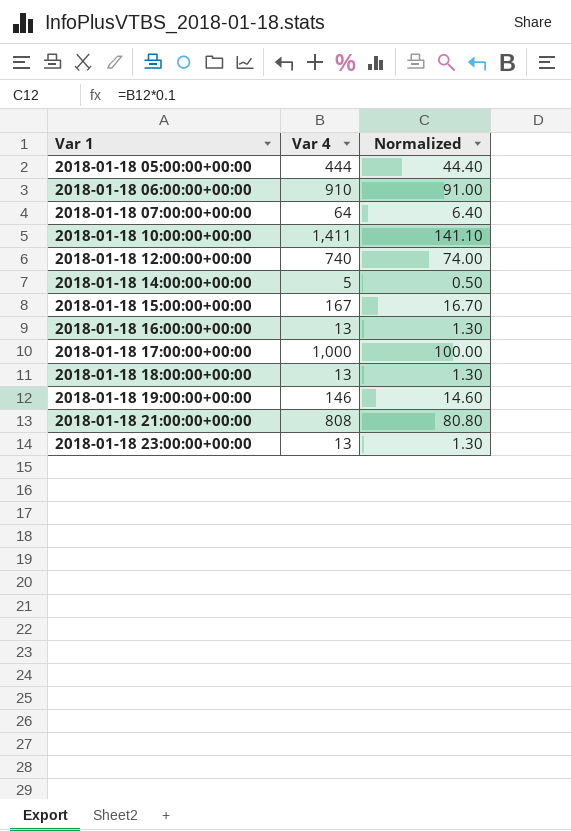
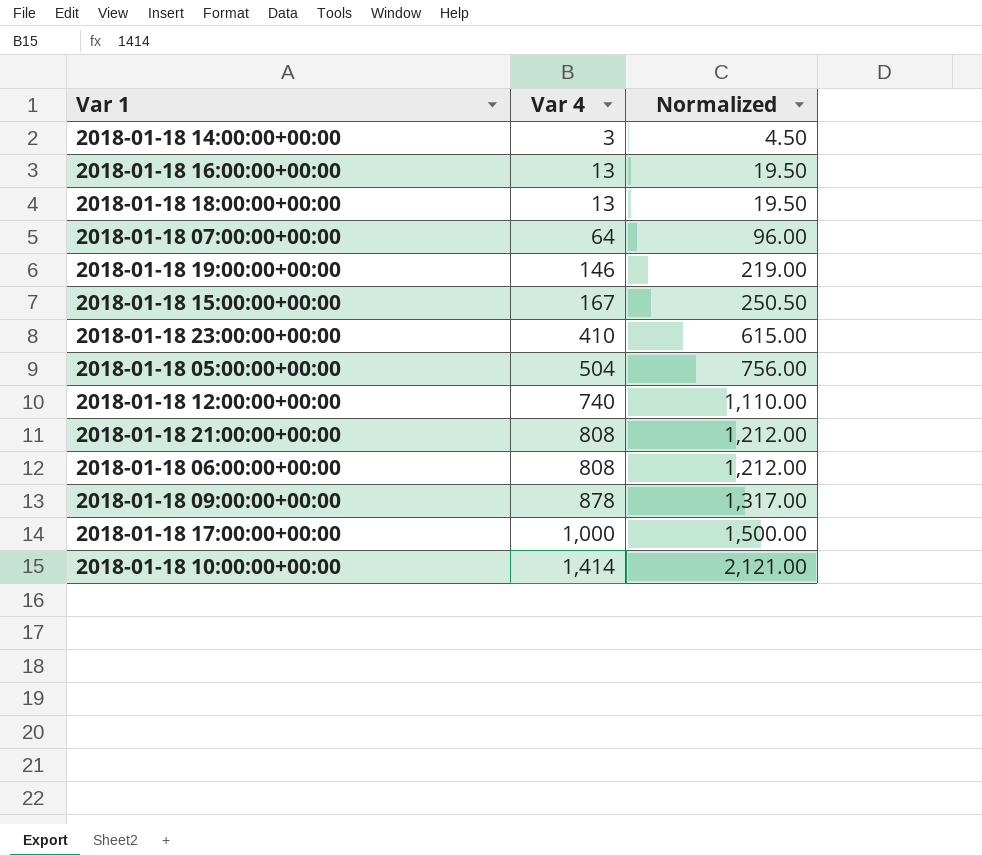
row order: Var 1 ascending -> Var 4 ascending
column Normalized | formula: [Var 4] * 0.1 -> [Var 4] * 1.5
2018-01-18 14:00:00+00:00 | Var 4: 5 -> 3
2018-01-18 23:00:00+00:00 | Var 4: 13 -> 410
2018-01-18 05:00:00+00:00 | Var 4: 444 -> 504
2018-01-18 06:00:00+00:00 | Var 4: 910 -> 808
row 2018-01-18 09:00:00+00:00: none -> 878 | 1,317.00
2018-01-18 10:00:00+00:00 | Var 4: 1,411 -> 1,414

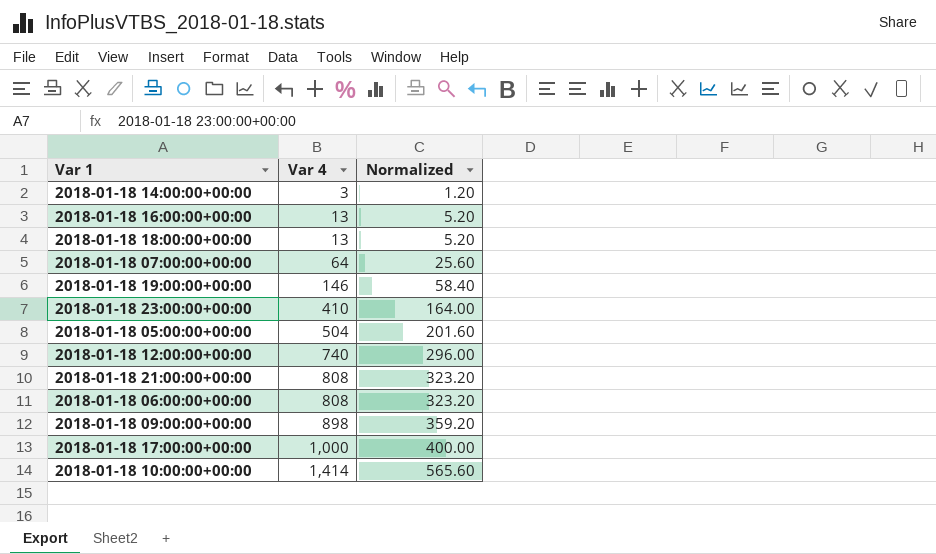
column Normalized | formula: [Var 4] * 1.5 -> [Var 4] * 0.4
row 2018-01-18 15:00:00+00:00: 167 | 250.50 -> none
2018-01-18 09:00:00+00:00 | Var 4: 878 -> 898

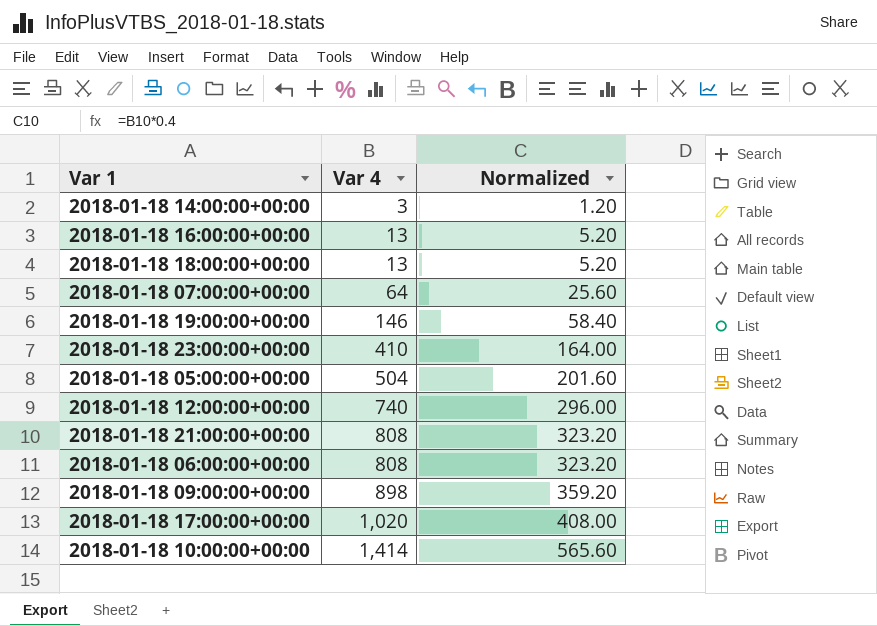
2018-01-18 17:00:00+00:00 | Var 4: 1,000 -> 1,020
2018-01-18 17:00:00+00:00 | Normalized: 400.00 -> 408.00

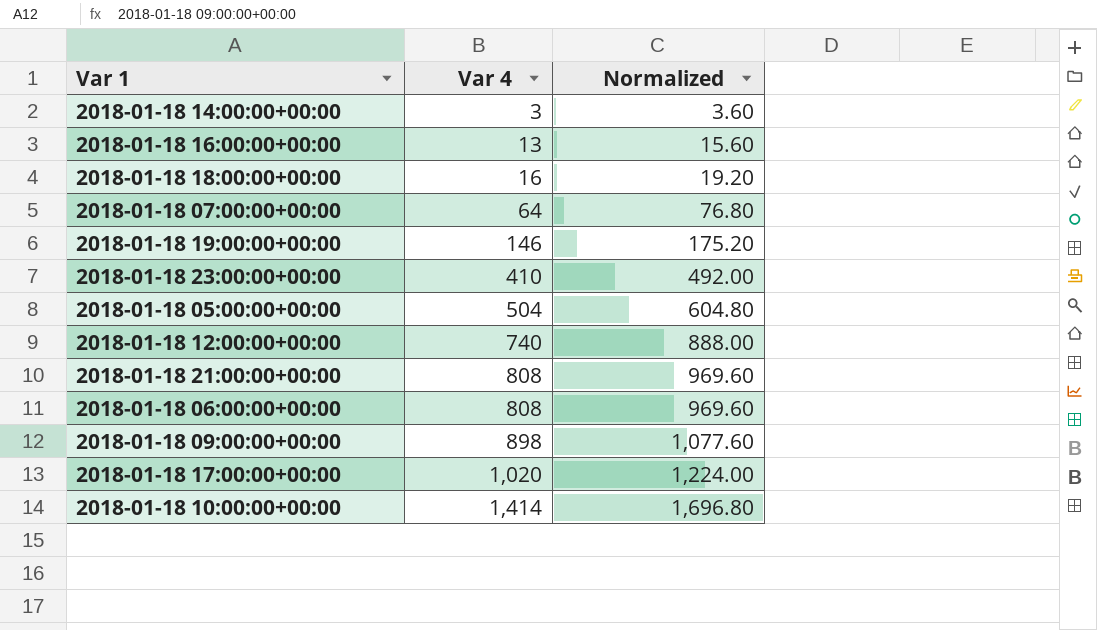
column Normalized | formula: [Var 4] * 0.4 -> [Var 4] * 1.2
2018-01-18 18:00:00+00:00 | Var 4: 13 -> 16

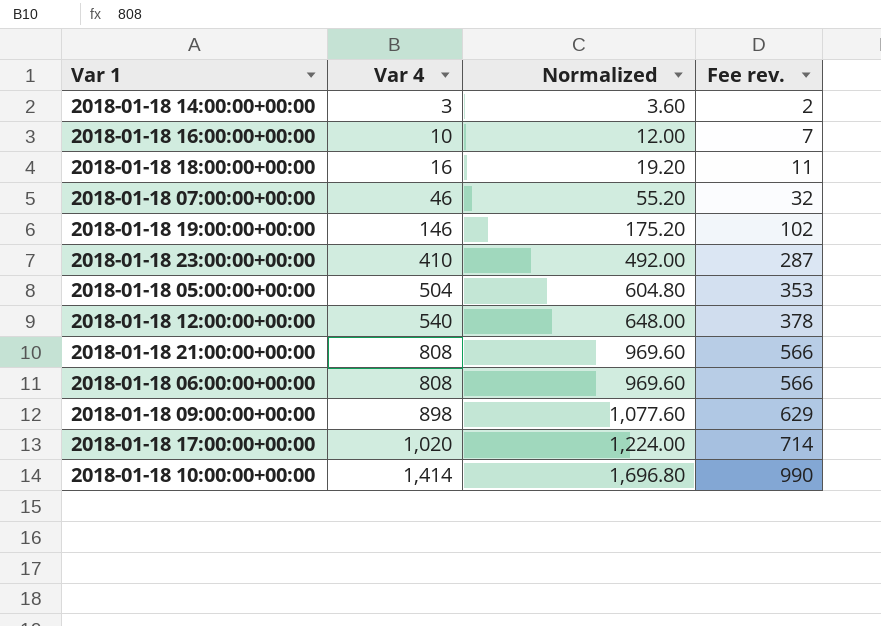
column Fee rev. | formula: none -> [Var 4] * 0.7
2018-01-18 16:00:00+00:00 | Var 4: 13 -> 10
2018-01-18 16:00:00+00:00 | Normalized: 15.60 -> 12.00
2018-01-18 07:00:00+00:00 | Var 4: 64 -> 46
2018-01-18 07:00:00+00:00 | Normalized: 76.80 -> 55.20
2018-01-18 12:00:00+00:00 | Var 4: 740 -> 540
2018-01-18 12:00:00+00:00 | Normalized: 888.00 -> 648.00

